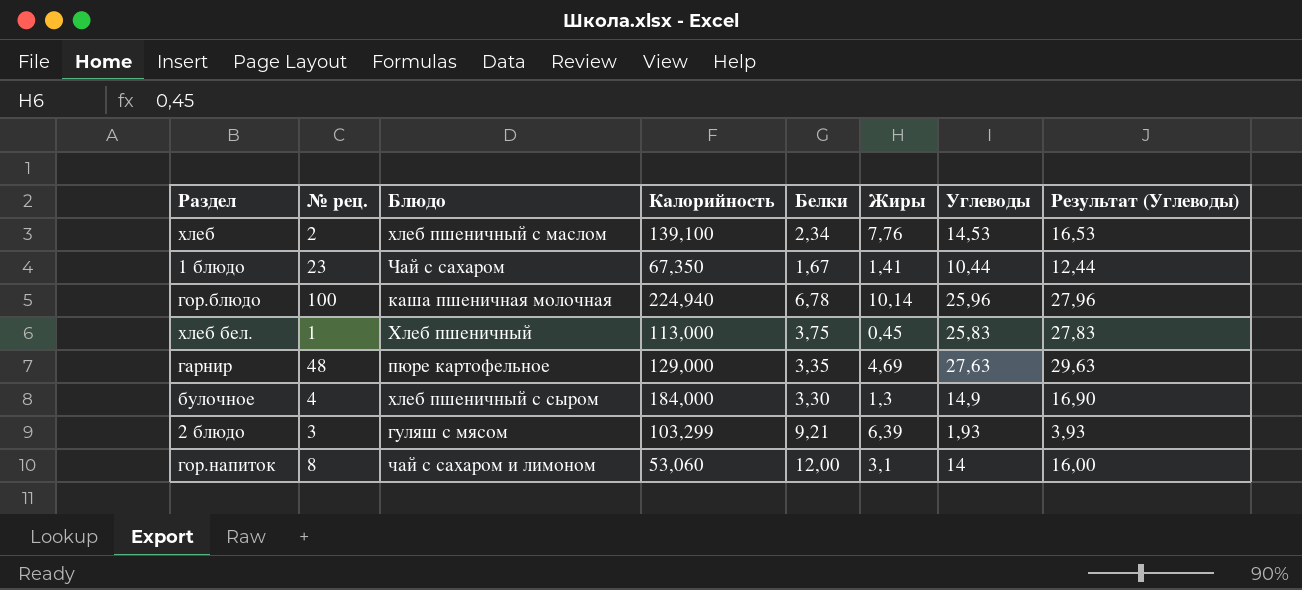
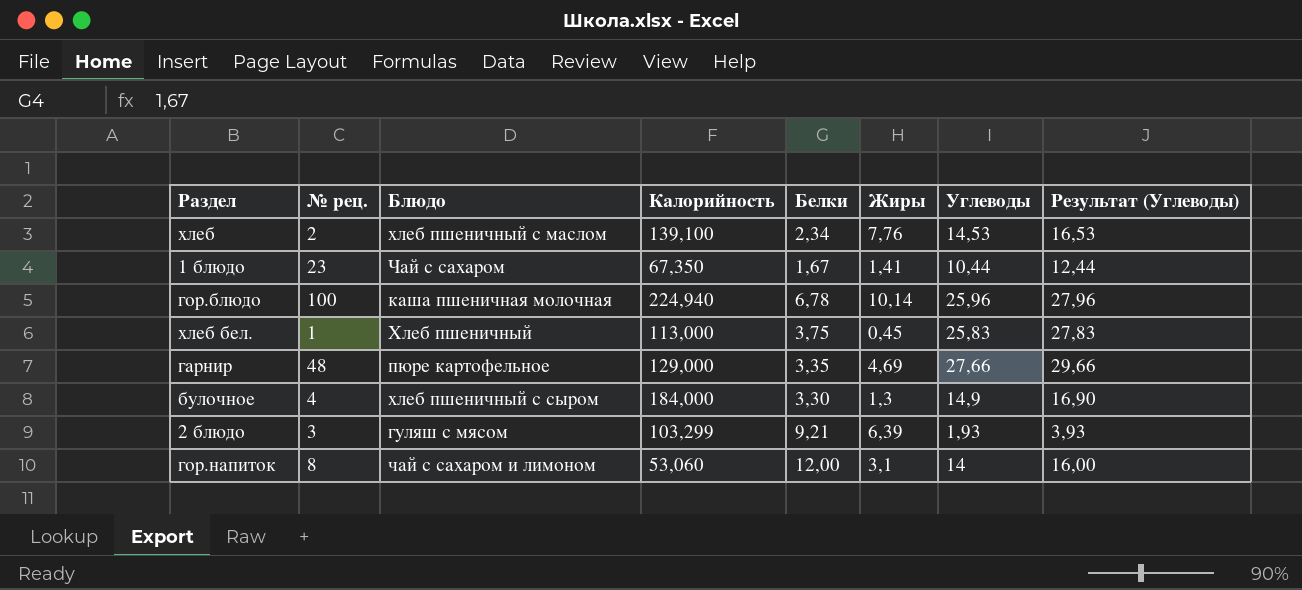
гарнир | Углеводы: 27,63 -> 27,66
гарнир | Результат (Углеводы): 29,63 -> 29,66

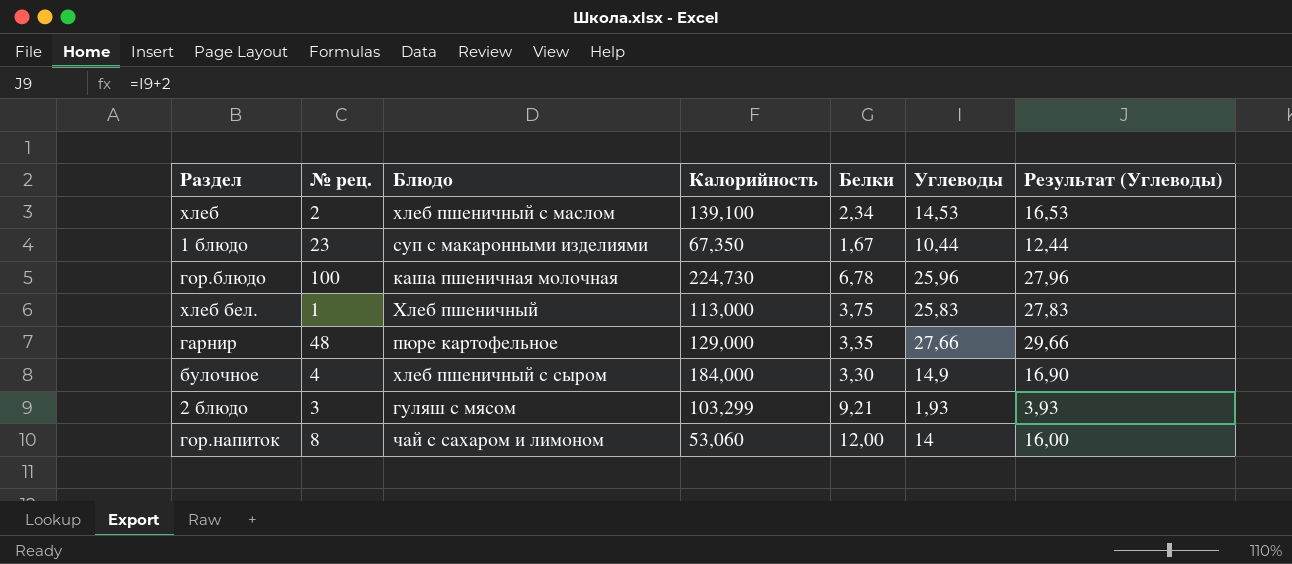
column Жиры | position: 6 -> none
1 блюдо | Блюдо: Чай с сахаром -> суп с макаронными изделиями
гор.блюдо | Калорийность: 224,940 -> 224,730

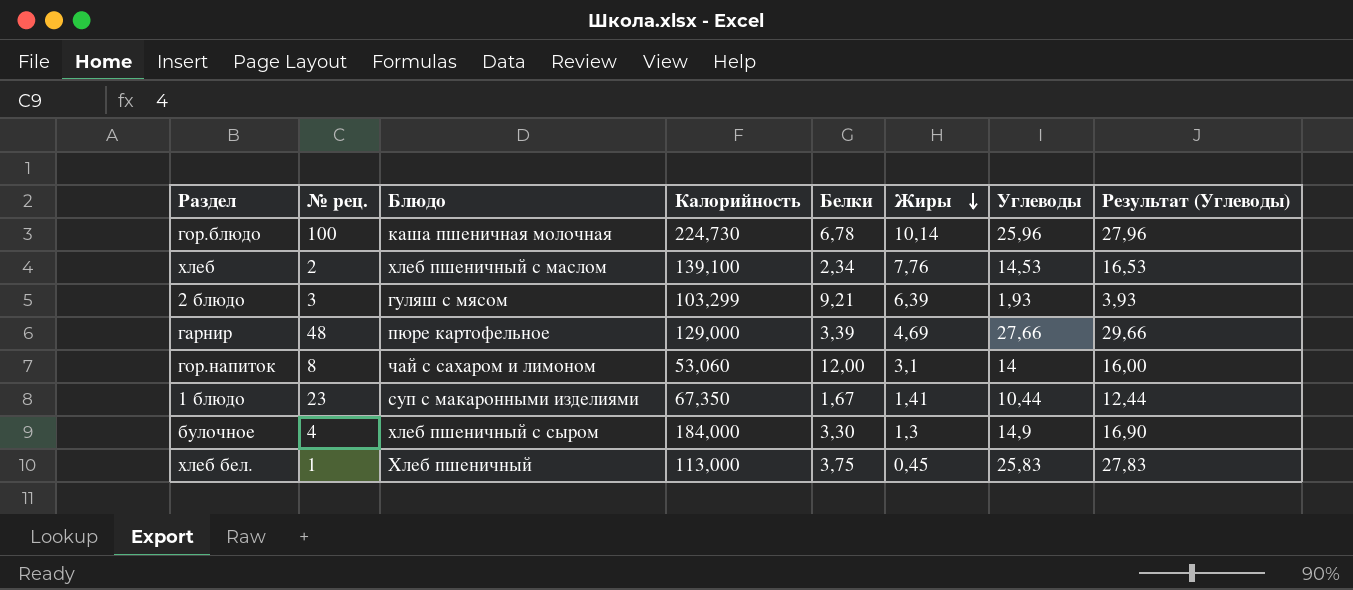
row order: none -> Жиры descending
column Жиры | position: none -> 6
гарнир | Белки: 3,35 -> 3,39

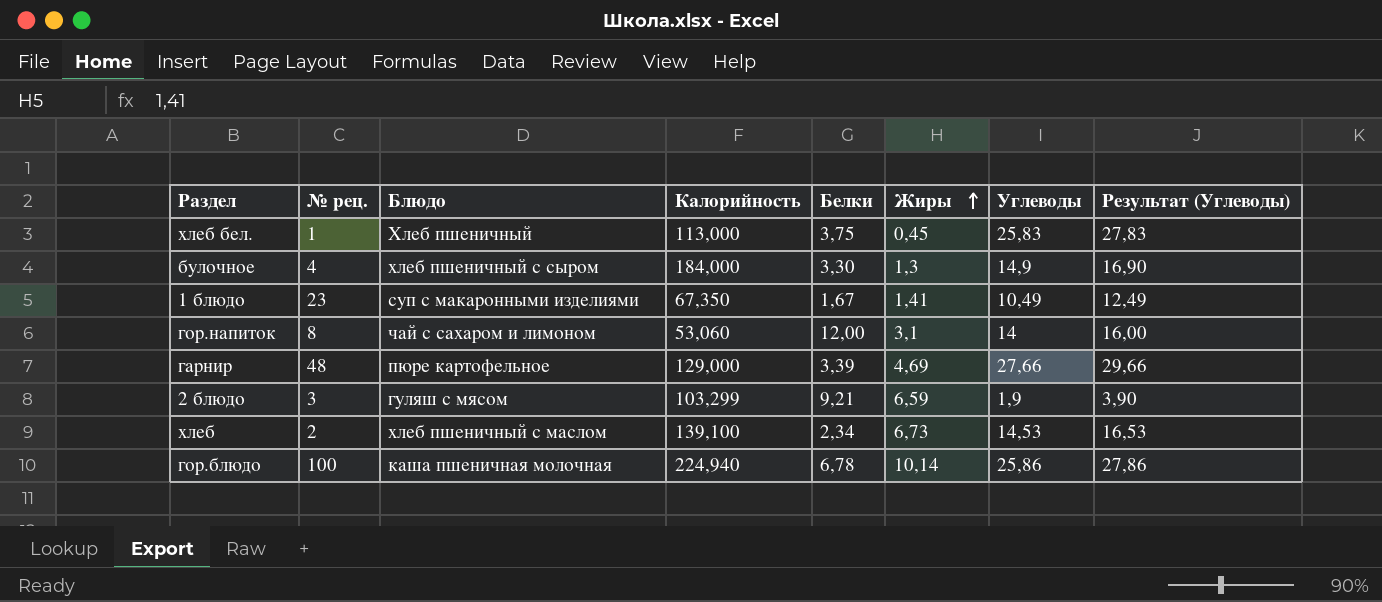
row order: Жиры descending -> Жиры ascending
1 блюдо | Углеводы: 10,44 -> 10,49
1 блюдо | Результат (Углеводы): 12,44 -> 12,49
2 блюдо | Жиры: 6,39 -> 6,59
2 блюдо | Углеводы: 1,93 -> 1,9
2 блюдо | Результат (Углеводы): 3,93 -> 3,90
хлеб | Жиры: 7,76 -> 6,73
гор.блюдо | Калорийность: 224,730 -> 224,940
гор.блюдо | Углеводы: 25,96 -> 25,86
гор.блюдо | Результат (Углеводы): 27,96 -> 27,86

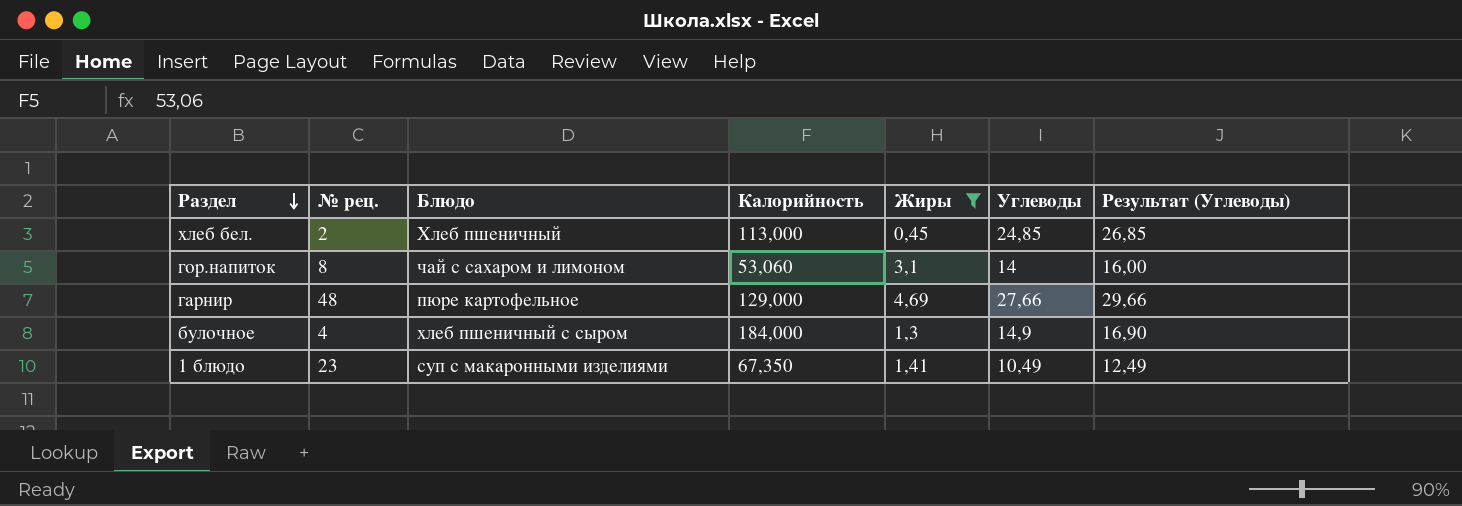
filter: none -> Жиры <= 4,69
row order: Жиры ascending -> Раздел descending
column Белки | position: 5 -> none
хлеб бел. | № рец.: 1 -> 2
хлеб бел. | Углеводы: 25,83 -> 24,85
хлеб бел. | Результат (Углеводы): 27,83 -> 26,85

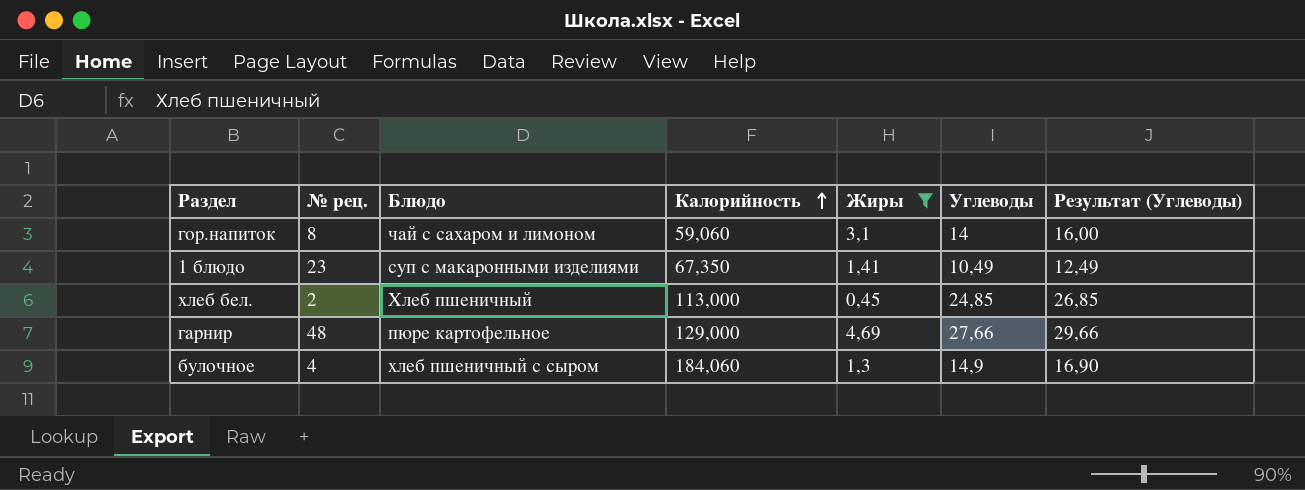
row order: Раздел descending -> Калорийность ascending
гор.напиток | Калорийность: 53,060 -> 59,060
булочное | Калорийность: 184,000 -> 184,060

